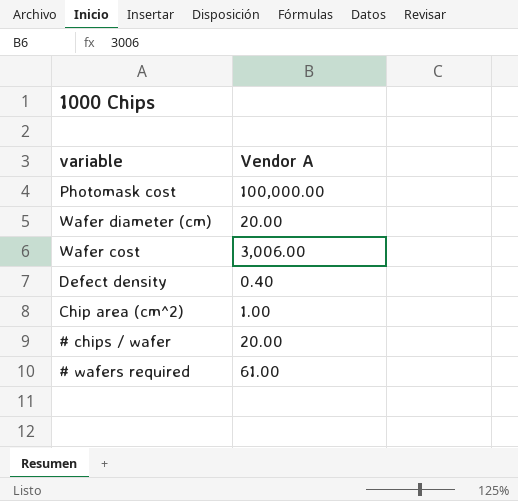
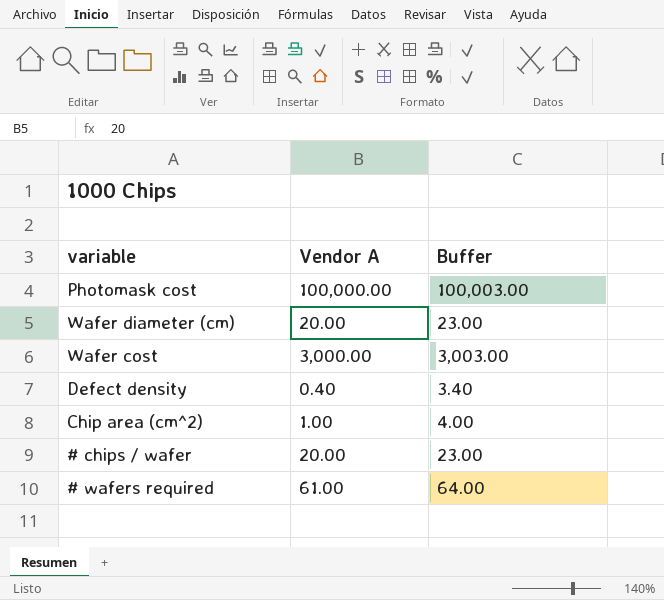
column Buffer | formula: none -> [Vendor A] + 3
Wafer cost | Vendor A: 3,006.00 -> 3,000.00

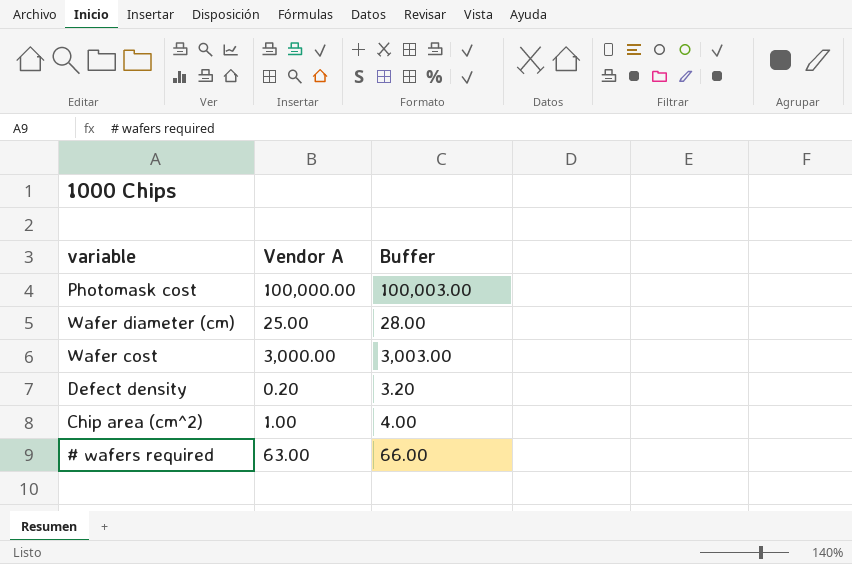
row # chips / wafer: 20.00 | 23.00 -> none
Wafer diameter (cm) | Vendor A: 20.00 -> 25.00
Wafer diameter (cm) | Buffer: 23.00 -> 28.00
Defect density | Vendor A: 0.40 -> 0.20
Defect density | Buffer: 3.40 -> 3.20
# wafers required | Vendor A: 61.00 -> 63.00
# wafers required | Buffer: 64.00 -> 66.00

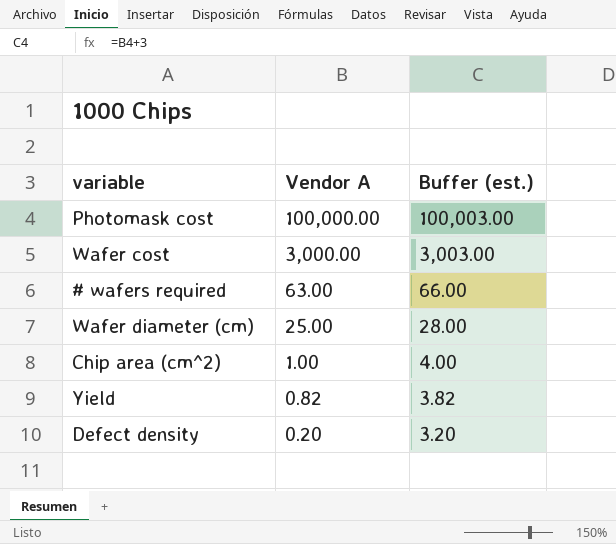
row order: none -> Vendor A descending
column name: Buffer -> Buffer (est.)
row Yield: none -> 0.82 | 3.82

